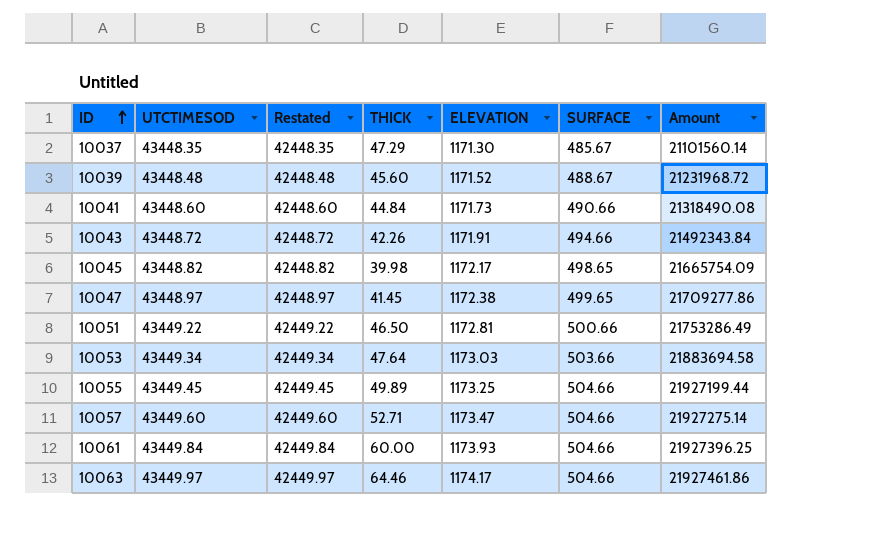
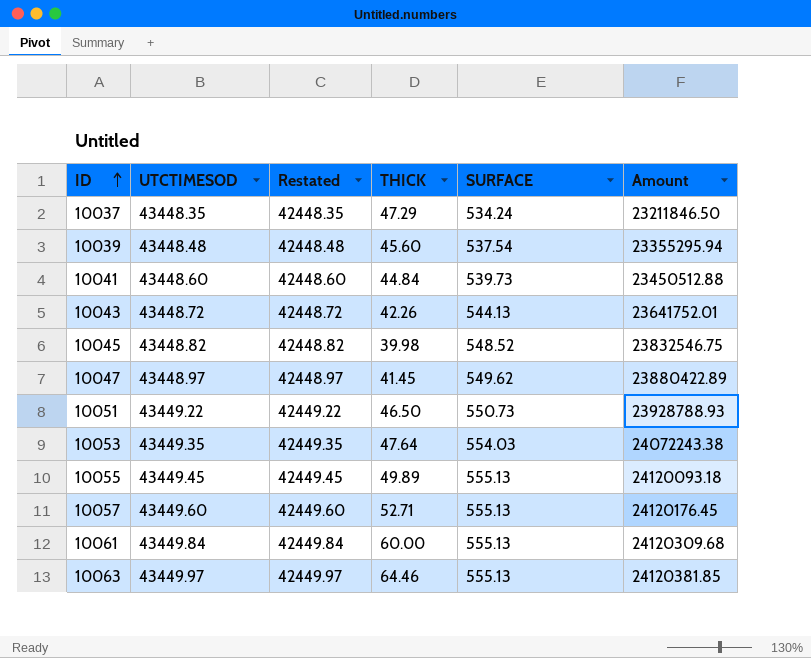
column ELEVATION | position: 5 -> none
10037 | SURFACE: 485.67 -> 534.24
10037 | Amount: 21101560.14 -> 23211846.50
10039 | SURFACE: 488.67 -> 537.54
10039 | Amount: 21231968.72 -> 23355295.94
10041 | SURFACE: 490.66 -> 539.73
10041 | Amount: 21318490.08 -> 23450512.88
10043 | SURFACE: 494.66 -> 544.13
10043 | Amount: 21492343.84 -> 23641752.01
10045 | SURFACE: 498.65 -> 548.52
10045 | Amount: 21665754.09 -> 23832546.75
10047 | SURFACE: 499.65 -> 549.62
10047 | Amount: 21709277.86 -> 23880422.89
10051 | SURFACE: 500.66 -> 550.73
10051 | Amount: 21753286.49 -> 23928788.93
10053 | UTCTIMESOD: 43449.34 -> 43449.35
10053 | Restated: 42449.34 -> 42449.35
10053 | SURFACE: 503.66 -> 554.03
10053 | Amount: 21883694.58 -> 24072243.38
10055 | SURFACE: 504.66 -> 555.13
10055 | Amount: 21927199.44 -> 24120093.18
10057 | SURFACE: 504.66 -> 555.13
10057 | Amount: 21927275.14 -> 24120176.45
10061 | SURFACE: 504.66 -> 555.13
10061 | Amount: 21927396.25 -> 24120309.68
10063 | SURFACE: 504.66 -> 555.13
10063 | Amount: 21927461.86 -> 24120381.85

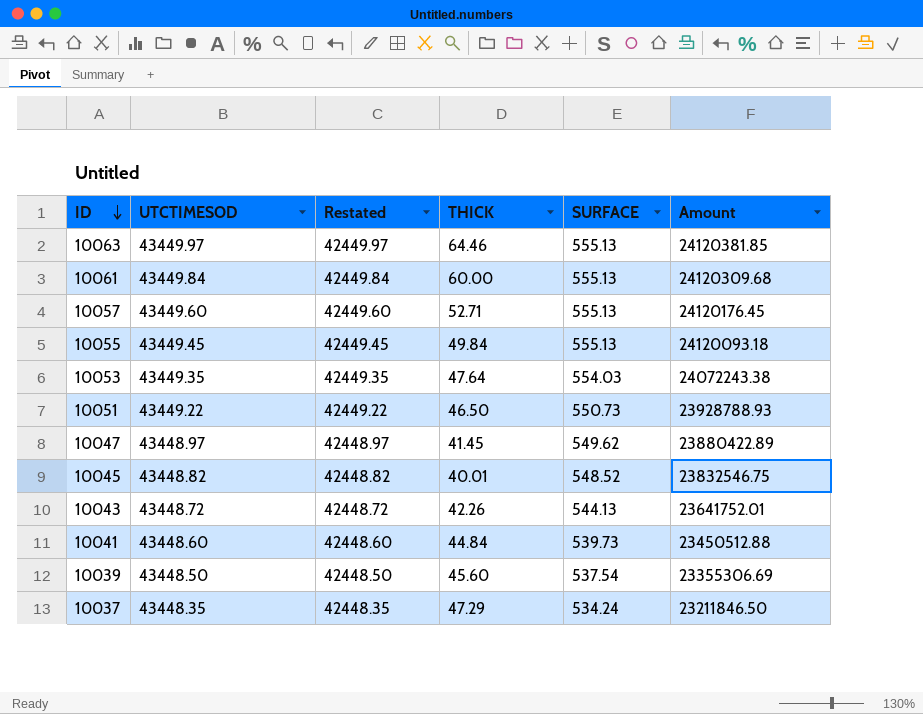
row order: ID ascending -> ID descending
10055 | THICK: 49.89 -> 49.84
10045 | THICK: 39.98 -> 40.01
10039 | UTCTIMESOD: 43448.48 -> 43448.50
10039 | Restated: 42448.48 -> 42448.50
10039 | Amount: 23355295.94 -> 23355306.69

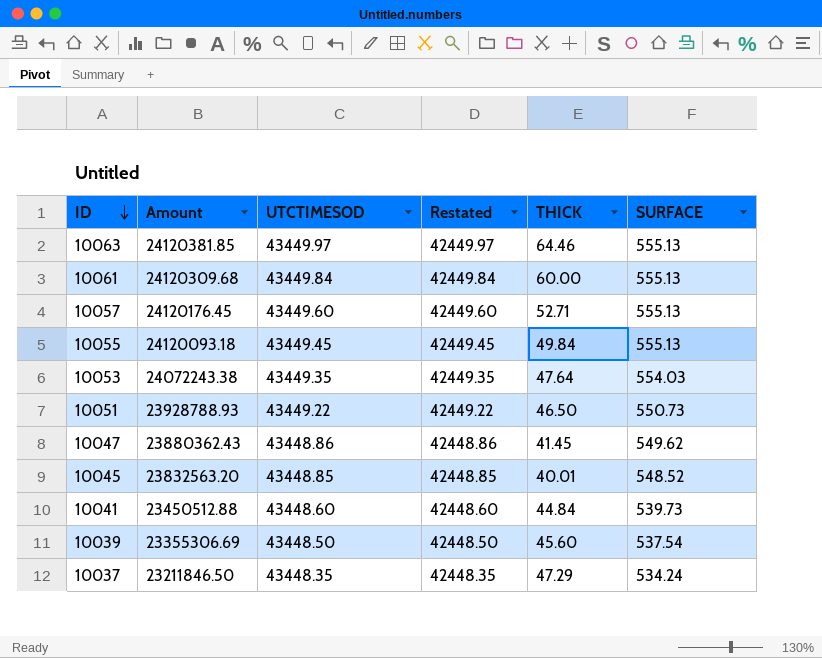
column Amount | position: 6 -> 2
row 10043: 43448.72 | 42448.72 | 42.26 | 544.13 | 23641752.01 -> none
10047 | Amount: 23880422.89 -> 23880362.43
10047 | UTCTIMESOD: 43448.97 -> 43448.86
10047 | Restated: 42448.97 -> 42448.86
10045 | Amount: 23832546.75 -> 23832563.20
10045 | UTCTIMESOD: 43448.82 -> 43448.85
10045 | Restated: 42448.82 -> 42448.85

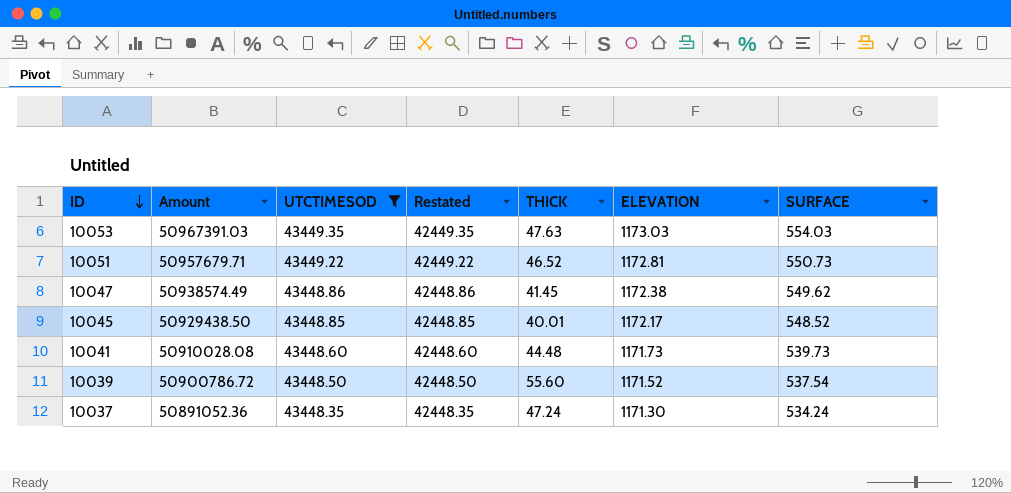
filter: none -> UTCTIMESOD <= 43449.35
column Amount | formula: [UTCTIMESOD] * [SURFACE] -> [UTCTIMESOD] * [ELEVATION]
column ELEVATION | position: none -> 6
10053 | THICK: 47.64 -> 47.63
10051 | THICK: 46.50 -> 46.52
10041 | THICK: 44.84 -> 44.48
10039 | THICK: 45.60 -> 55.60
10037 | THICK: 47.29 -> 47.24

